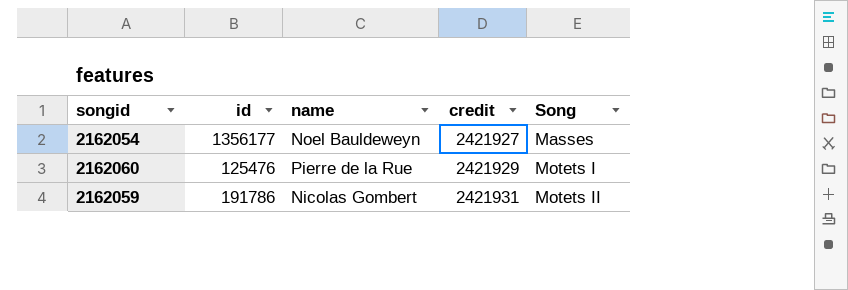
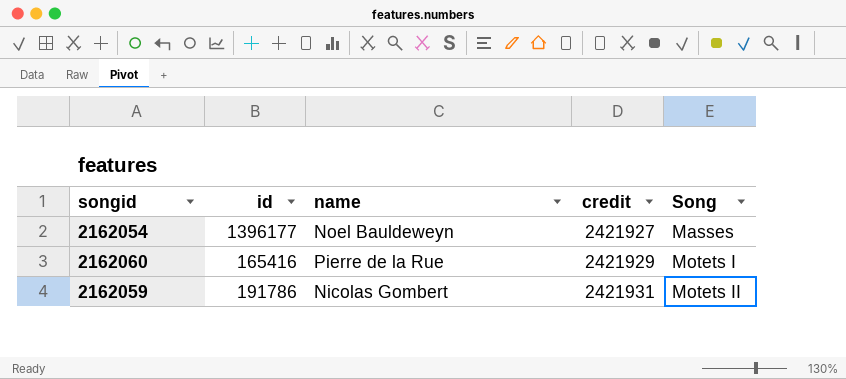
2162054 | id: 1356177 -> 1396177
2162060 | id: 125476 -> 165416

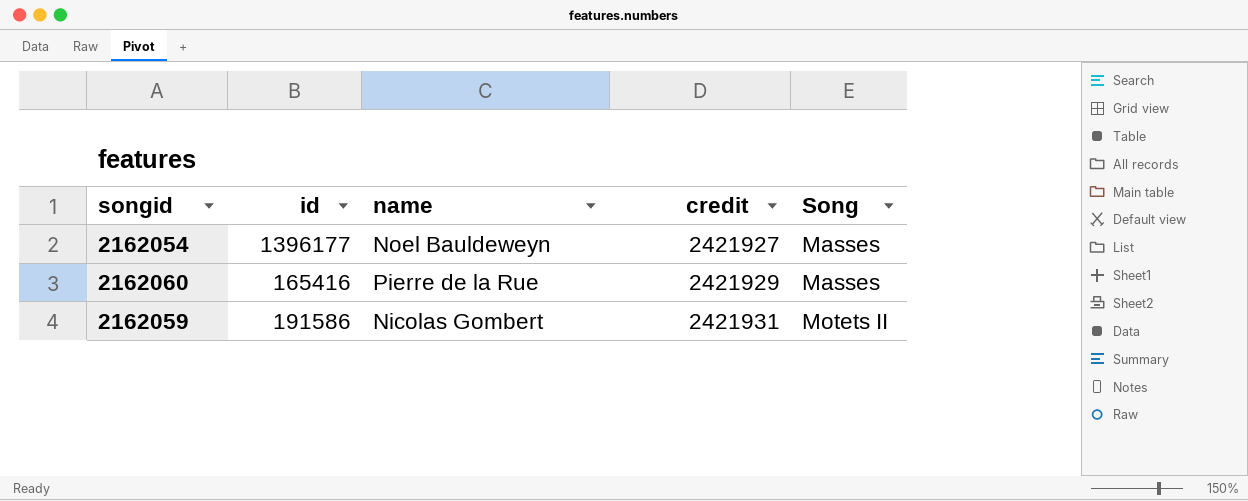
2162060 | Song: Motets I -> Masses
2162059 | id: 191786 -> 191586

